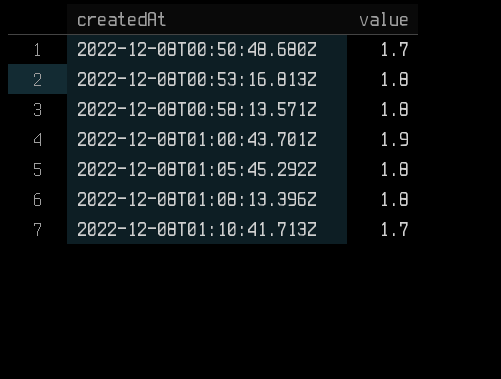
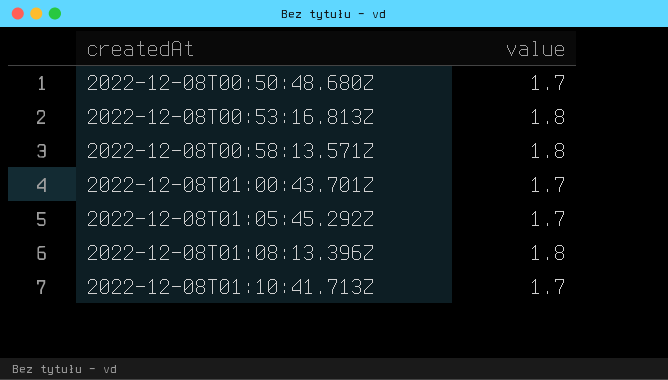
2022-12-08T01:00:43.701Z | value: 1.9 -> 1.7
2022-12-08T01:05:45.292Z | value: 1.8 -> 1.7

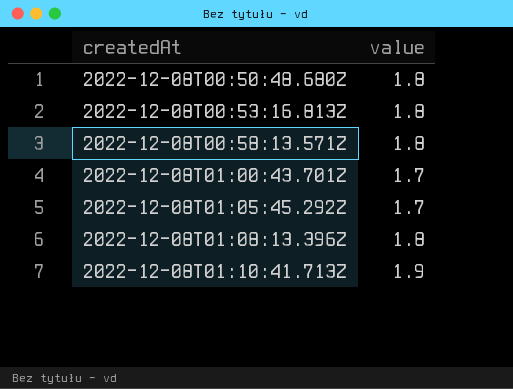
2022-12-08T00:50:48.680Z | value: 1.7 -> 1.8
2022-12-08T01:10:41.713Z | value: 1.7 -> 1.9

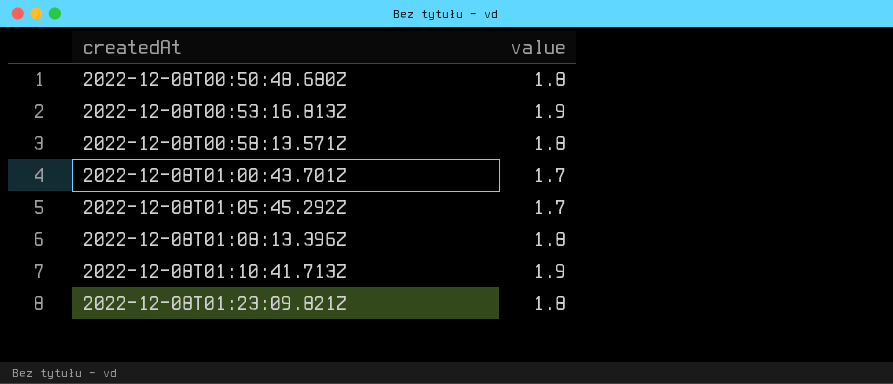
2022-12-08T00:53:16.813Z | value: 1.8 -> 1.9
row 2022-12-08T01:23:09.821Z: none -> 1.8

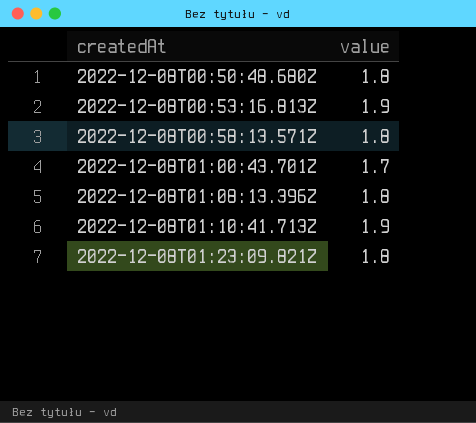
row 2022-12-08T01:05:45.292Z: 1.7 -> none

